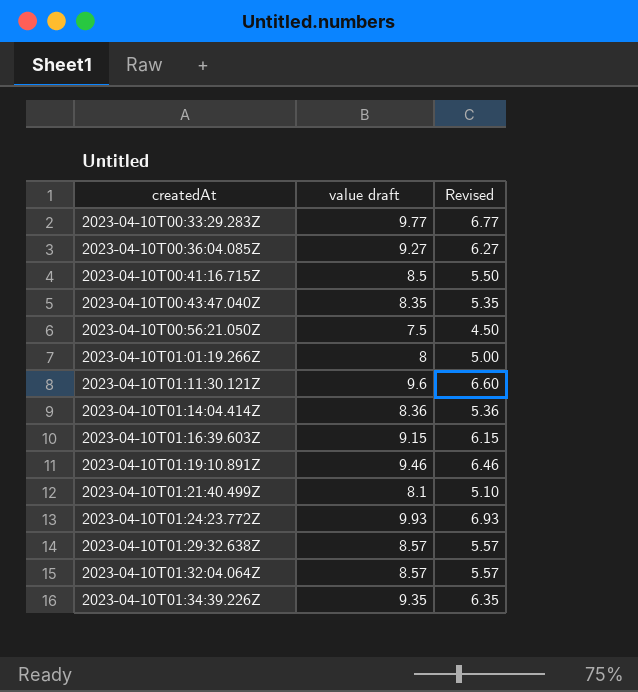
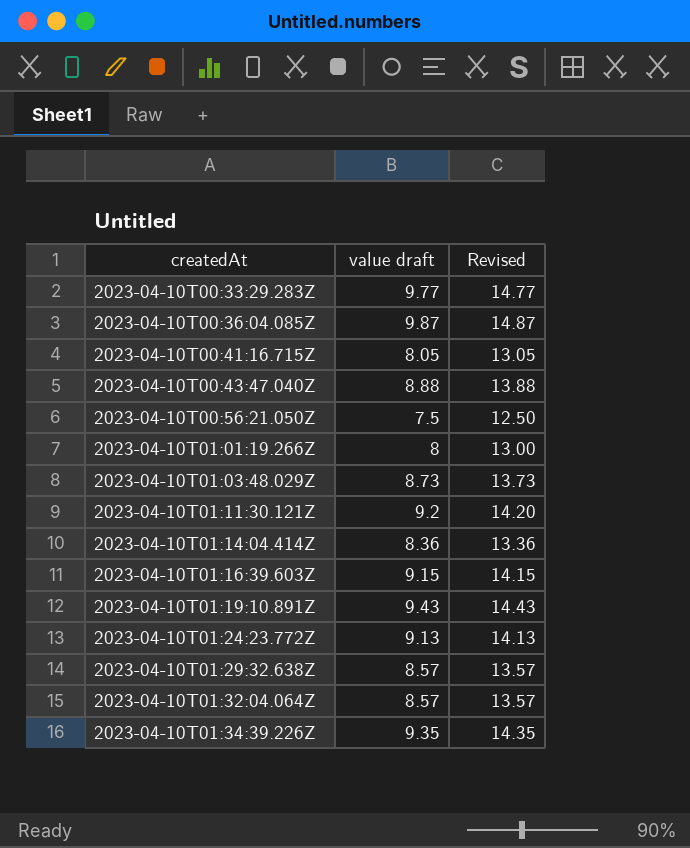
column Revised | formula: [value draft] - 3 -> [value draft] + 5
row 2023-04-10T01:21:40.499Z: 8.1 | 5.10 -> none
2023-04-10T00:36:04.085Z | value draft: 9.27 -> 9.87
2023-04-10T00:41:16.715Z | value draft: 8.5 -> 8.05
2023-04-10T00:43:47.040Z | value draft: 8.35 -> 8.88
row 2023-04-10T01:03:48.029Z: none -> 8.73 | 13.73
2023-04-10T01:11:30.121Z | value draft: 9.6 -> 9.2
2023-04-10T01:19:10.891Z | value draft: 9.46 -> 9.43
2023-04-10T01:24:23.772Z | value draft: 9.93 -> 9.13

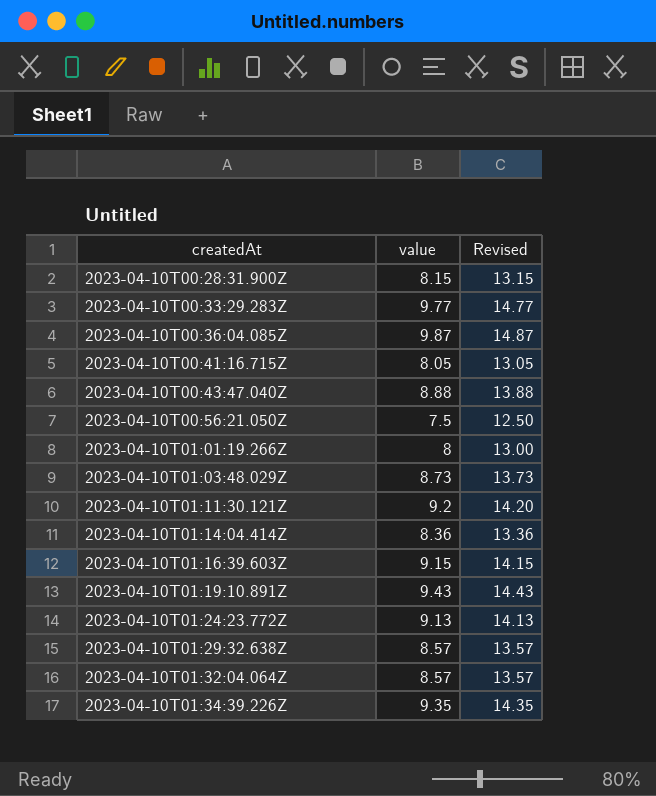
column name: value draft -> value
row 2023-04-10T00:28:31.900Z: none -> 8.15 | 13.15

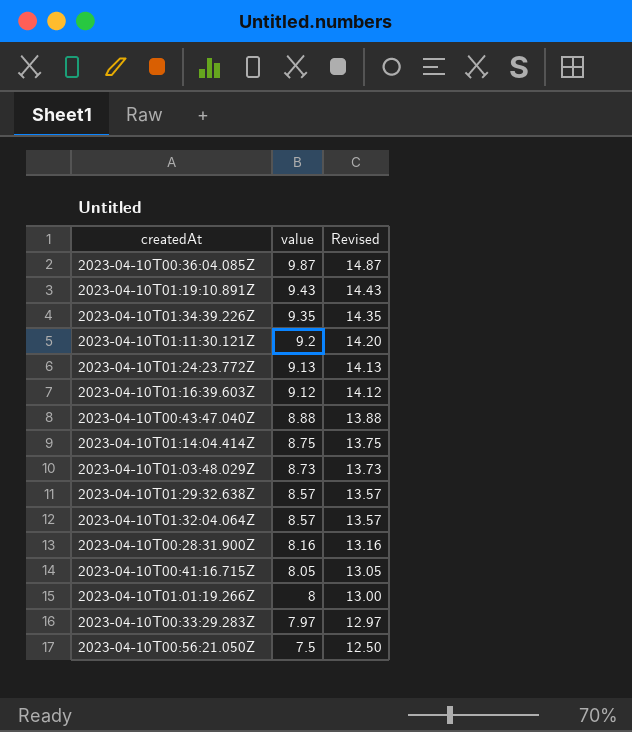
row order: createdAt ascending -> value descending
2023-04-10T01:16:39.603Z | value: 9.15 -> 9.12
2023-04-10T01:16:39.603Z | Revised: 14.15 -> 14.12
2023-04-10T01:14:04.414Z | value: 8.36 -> 8.75
2023-04-10T01:14:04.414Z | Revised: 13.36 -> 13.75
2023-04-10T00:28:31.900Z | value: 8.15 -> 8.16
2023-04-10T00:28:31.900Z | Revised: 13.15 -> 13.16
2023-04-10T00:33:29.283Z | value: 9.77 -> 7.97
2023-04-10T00:33:29.283Z | Revised: 14.77 -> 12.97

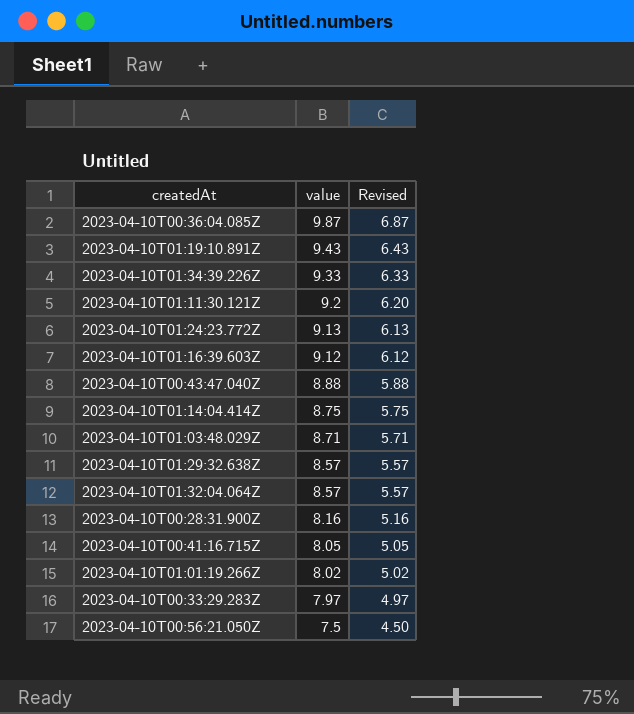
column Revised | formula: [value] + 5 -> [value] - 3
2023-04-10T01:34:39.226Z | value: 9.35 -> 9.33
2023-04-10T01:03:48.029Z | value: 8.73 -> 8.71
2023-04-10T01:01:19.266Z | value: 8 -> 8.02

